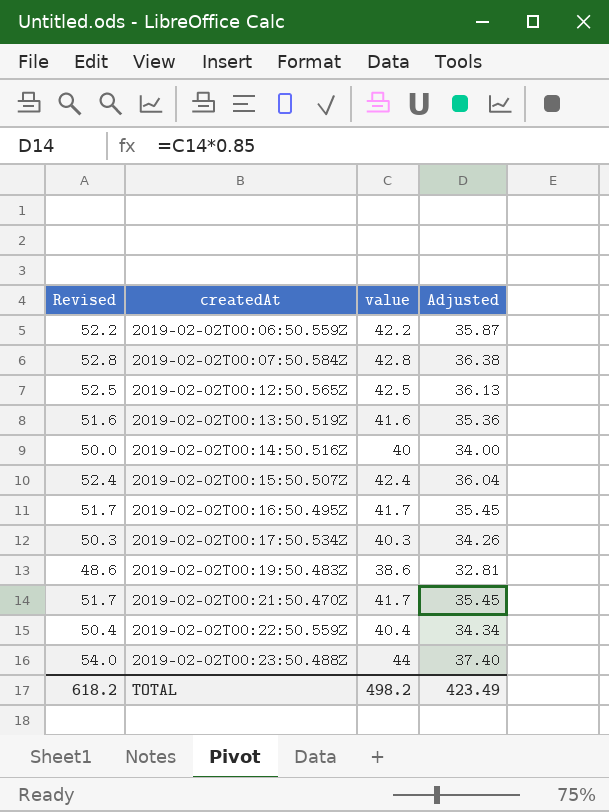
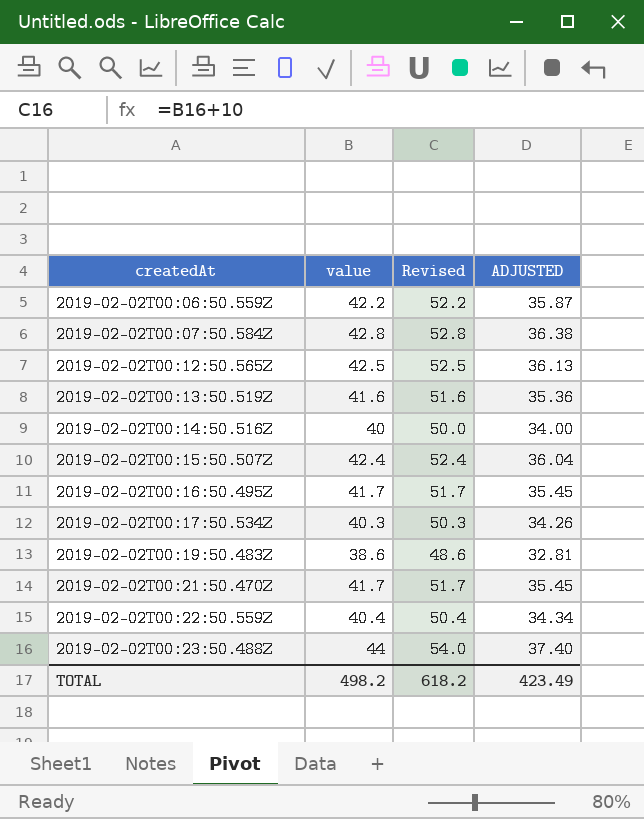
column Revised | position: 1 -> 3
column name: Adjusted -> ADJUSTED

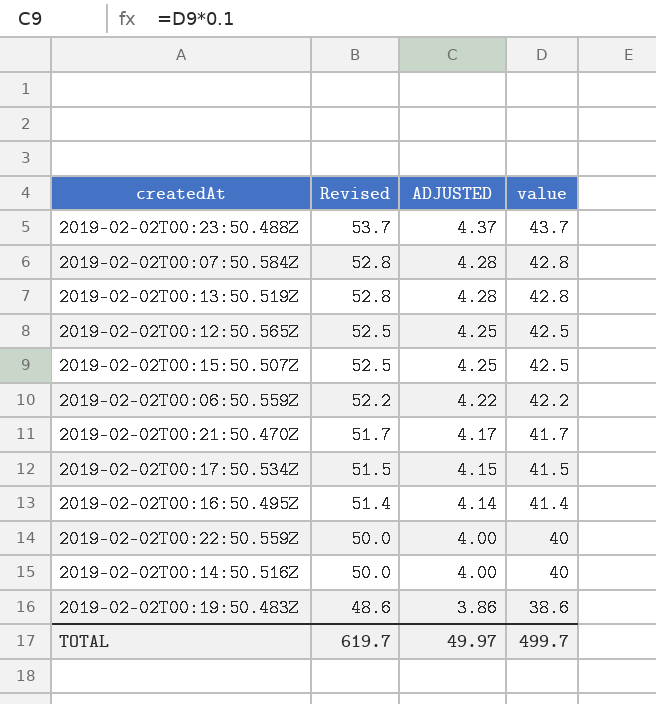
row order: createdAt ascending -> Revised descending
column ADJUSTED | formula: [value] * 0.85 -> [value] * 0.1
column value | position: 2 -> 4
2019-02-02T00:23:50.488Z | Revised: 54.0 -> 53.7
2019-02-02T00:23:50.488Z | value: 44 -> 43.7
2019-02-02T00:13:50.519Z | Revised: 51.6 -> 52.8
2019-02-02T00:13:50.519Z | value: 41.6 -> 42.8
2019-02-02T00:15:50.507Z | Revised: 52.4 -> 52.5
2019-02-02T00:15:50.507Z | value: 42.4 -> 42.5
2019-02-02T00:17:50.534Z | Revised: 50.3 -> 51.5
2019-02-02T00:17:50.534Z | value: 40.3 -> 41.5
2019-02-02T00:16:50.495Z | Revised: 51.7 -> 51.4
2019-02-02T00:16:50.495Z | value: 41.7 -> 41.4
2019-02-02T00:22:50.559Z | Revised: 50.4 -> 50.0
2019-02-02T00:22:50.559Z | value: 40.4 -> 40
TOTAL | Revised: 618.2 -> 619.7
TOTAL | ADJUSTED: 423.49 -> 49.97
TOTAL | value: 498.2 -> 499.7

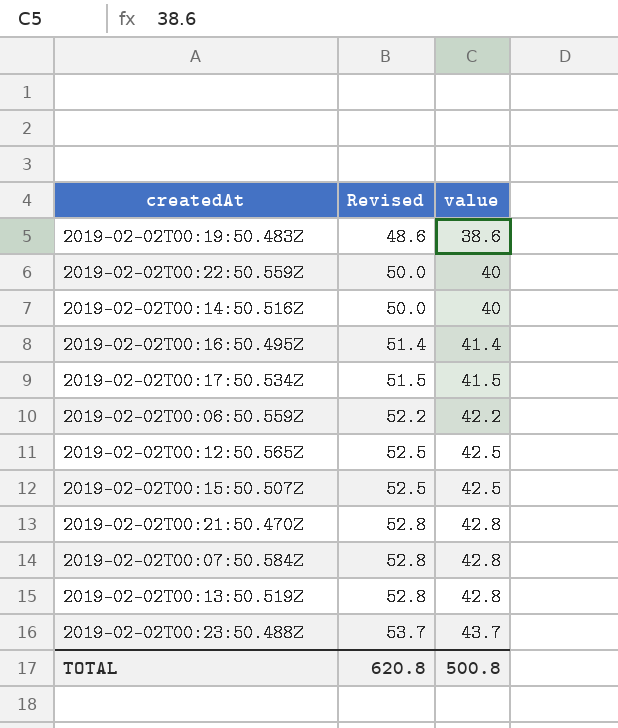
row order: Revised descending -> Revised ascending
column ADJUSTED | formula: [value] * 0.1 -> none
2019-02-02T00:21:50.470Z | Revised: 51.7 -> 52.8
2019-02-02T00:21:50.470Z | value: 41.7 -> 42.8
TOTAL | Revised: 619.7 -> 620.8
TOTAL | value: 499.7 -> 500.8

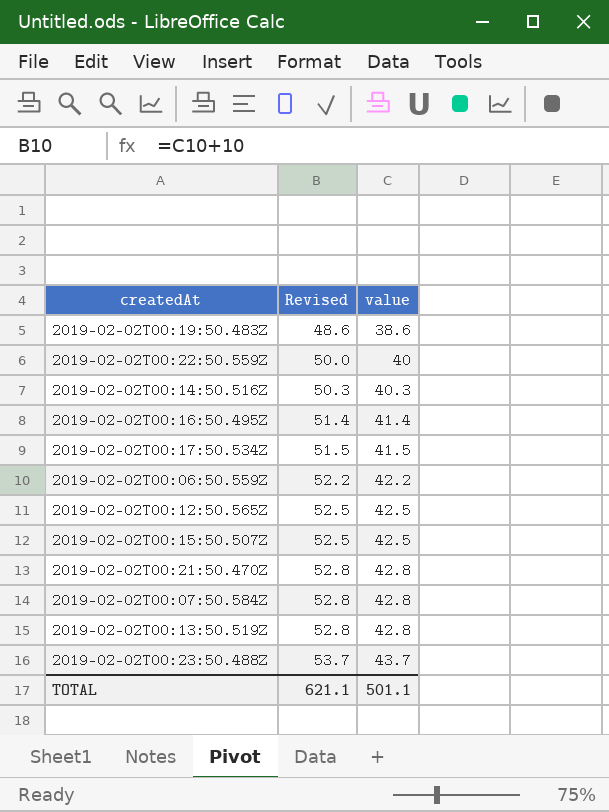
2019-02-02T00:14:50.516Z | Revised: 50.0 -> 50.3
2019-02-02T00:14:50.516Z | value: 40 -> 40.3
TOTAL | Revised: 620.8 -> 621.1
TOTAL | value: 500.8 -> 501.1

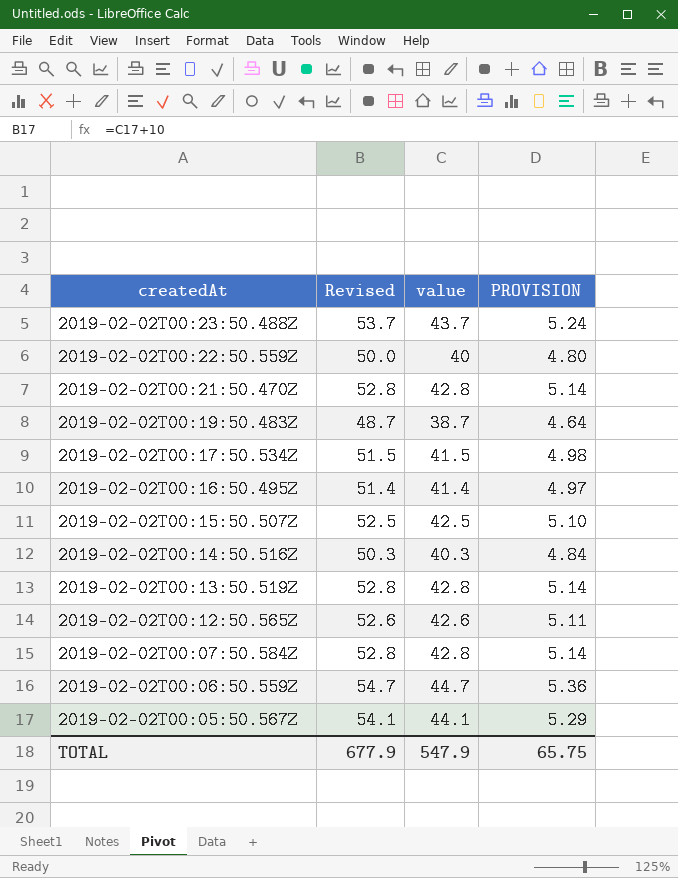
row order: Revised ascending -> createdAt descending
column PROVISION | formula: none -> [value] * 0.12
2019-02-02T00:19:50.483Z | Revised: 48.6 -> 48.7
2019-02-02T00:19:50.483Z | value: 38.6 -> 38.7
2019-02-02T00:12:50.565Z | Revised: 52.5 -> 52.6
2019-02-02T00:12:50.565Z | value: 42.5 -> 42.6
2019-02-02T00:06:50.559Z | Revised: 52.2 -> 54.7
2019-02-02T00:06:50.559Z | value: 42.2 -> 44.7
row 2019-02-02T00:05:50.567Z: none -> 54.1 | 44.1 | 5.29
TOTAL | Revised: 621.1 -> 677.9
TOTAL | value: 501.1 -> 547.9

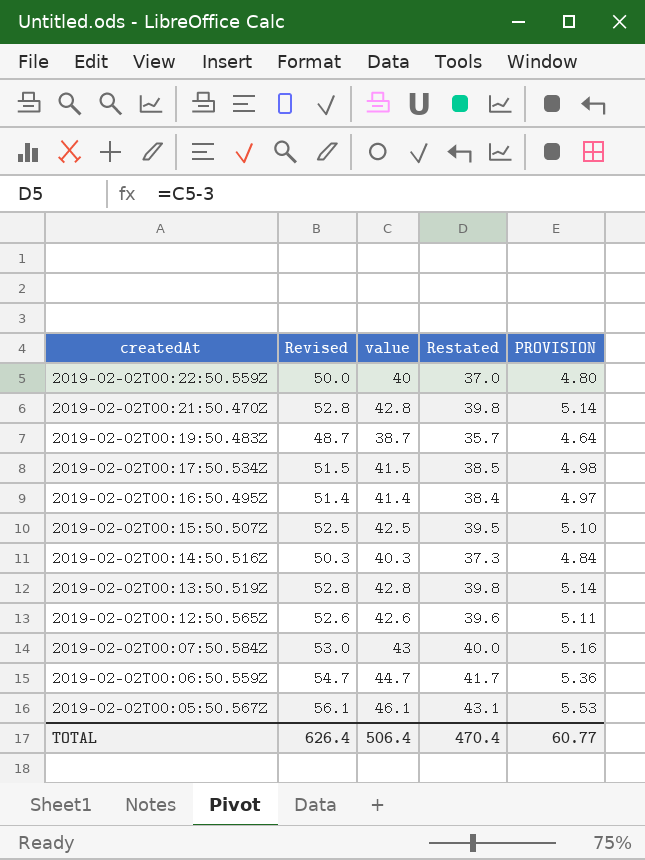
column Restated | formula: none -> [value] - 3
row 2019-02-02T00:23:50.488Z: 53.7 | 43.7 | 5.24 -> none
2019-02-02T00:07:50.584Z | Revised: 52.8 -> 53.0
2019-02-02T00:07:50.584Z | value: 42.8 -> 43
2019-02-02T00:07:50.584Z | PROVISION: 5.14 -> 5.16
2019-02-02T00:05:50.567Z | Revised: 54.1 -> 56.1
2019-02-02T00:05:50.567Z | value: 44.1 -> 46.1
2019-02-02T00:05:50.567Z | PROVISION: 5.29 -> 5.53
TOTAL | Revised: 677.9 -> 626.4
TOTAL | value: 547.9 -> 506.4
TOTAL | PROVISION: 65.75 -> 60.77

